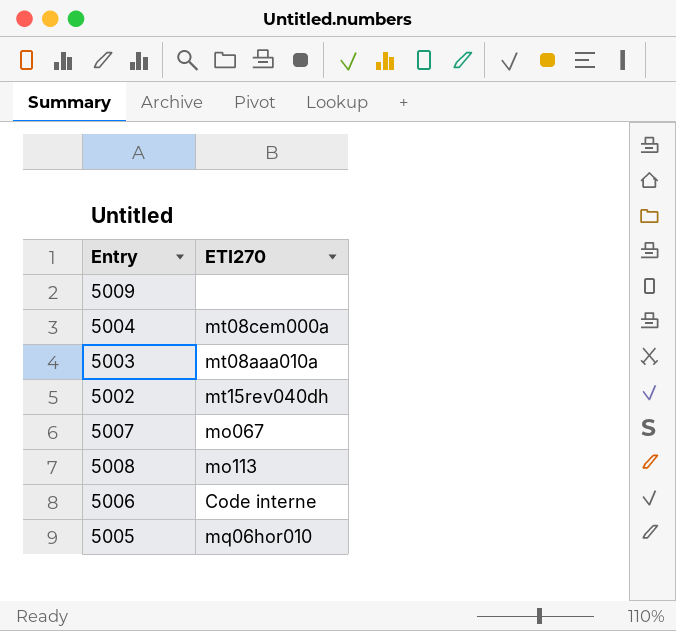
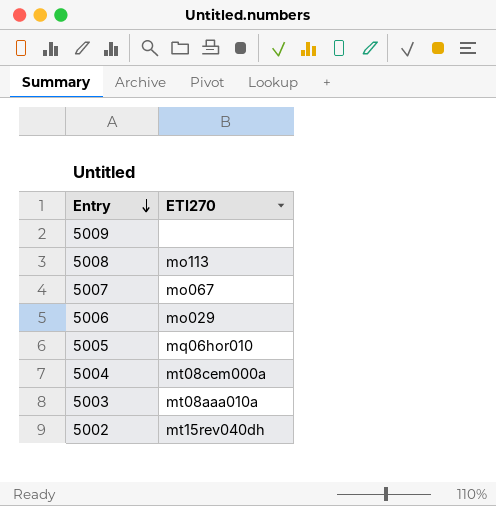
row order: none -> Entry descending
5006 | ETI270: Code interne -> mo029

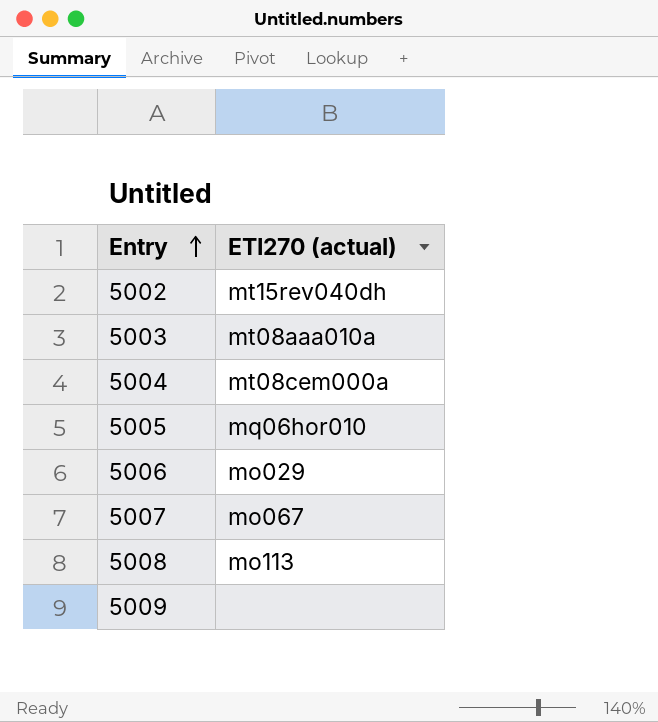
row order: Entry descending -> Entry ascending
column name: ETI270 -> ETI270 (actual)

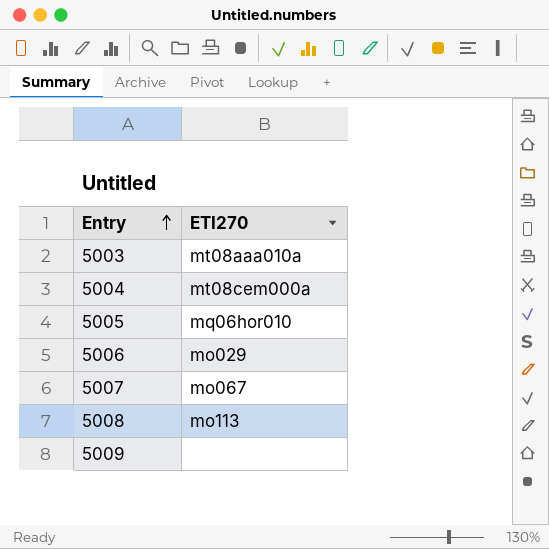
column name: ETI270 (actual) -> ETI270
row 5002: mt15rev040dh -> none

